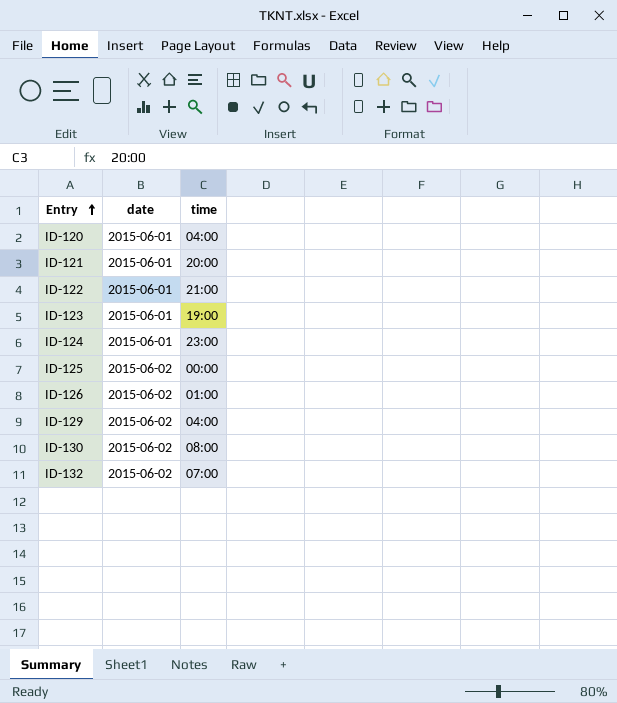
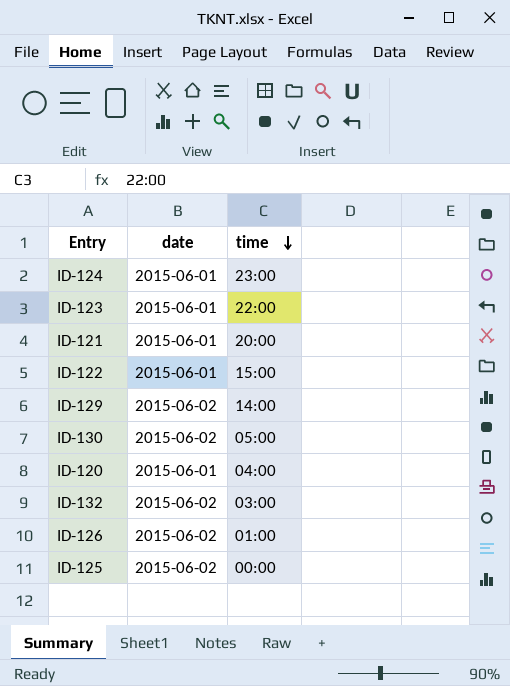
row order: Entry ascending -> time descending
ID-123 | time: 19:00 -> 22:00
ID-122 | time: 21:00 -> 15:00
ID-129 | time: 04:00 -> 14:00
ID-130 | time: 08:00 -> 05:00
ID-132 | time: 07:00 -> 03:00

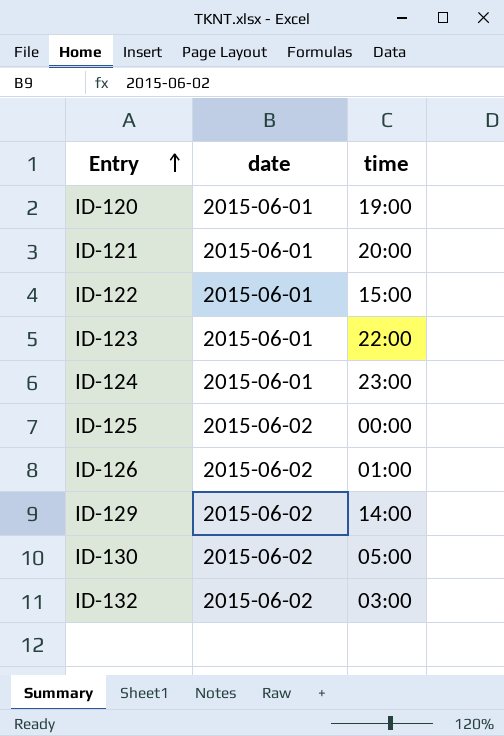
row order: time descending -> Entry ascending
ID-120 | time: 04:00 -> 19:00

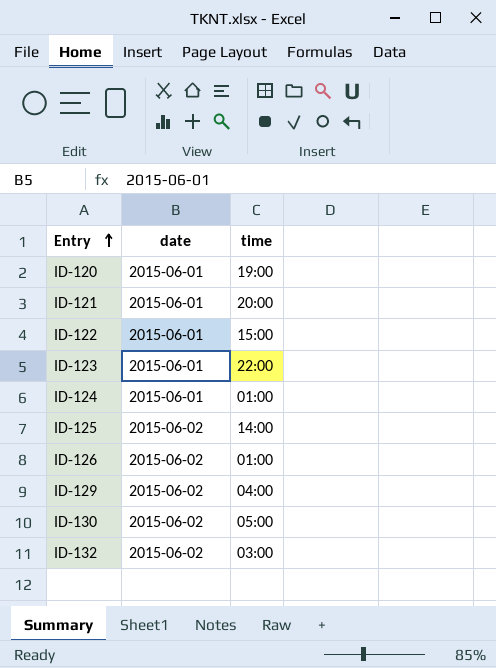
ID-124 | time: 23:00 -> 01:00
ID-125 | time: 00:00 -> 14:00
ID-129 | time: 14:00 -> 04:00

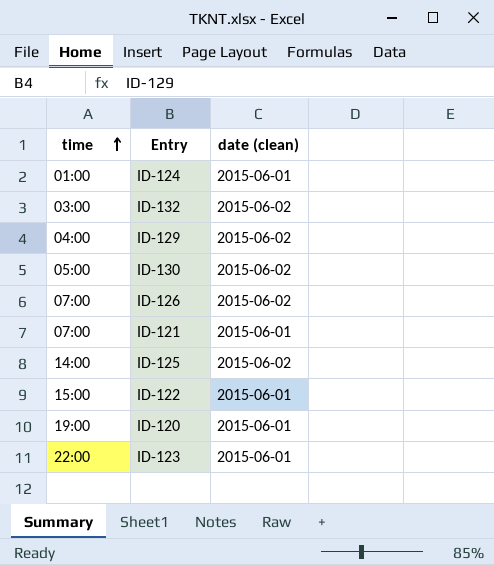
row order: Entry ascending -> time ascending
column time | position: 3 -> 1
column name: date -> date (clean)
ID-126 | time: 01:00 -> 07:00
ID-121 | time: 20:00 -> 07:00

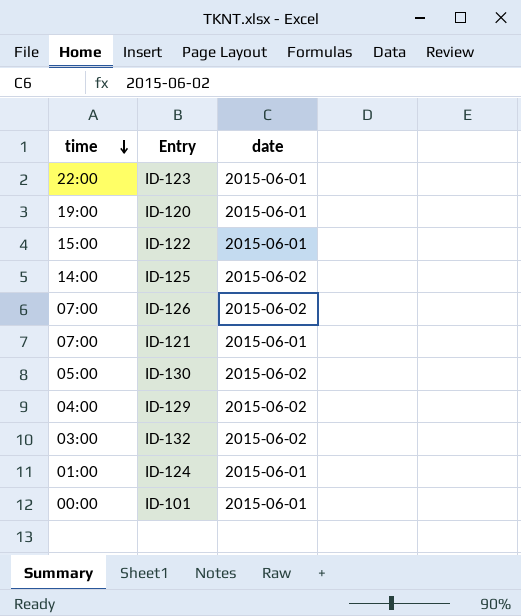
row order: time ascending -> time descending
column name: date (clean) -> date
row ID-101: none -> 00:00 | 2015-06-01

